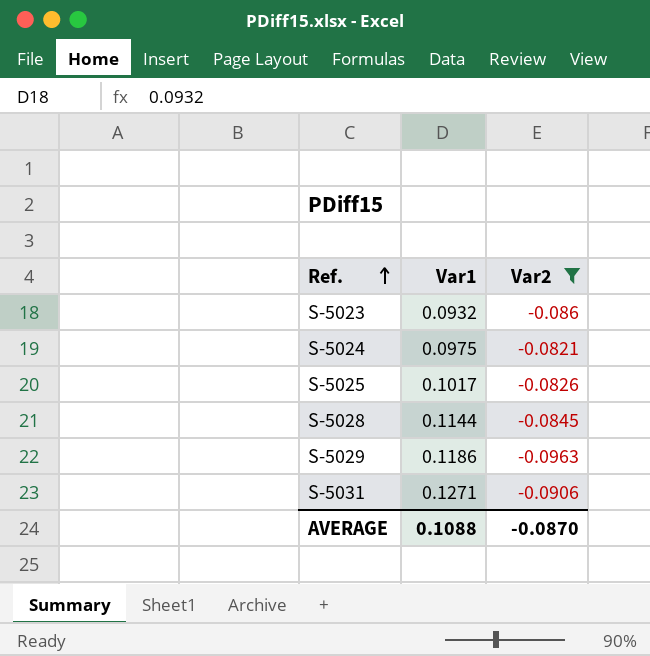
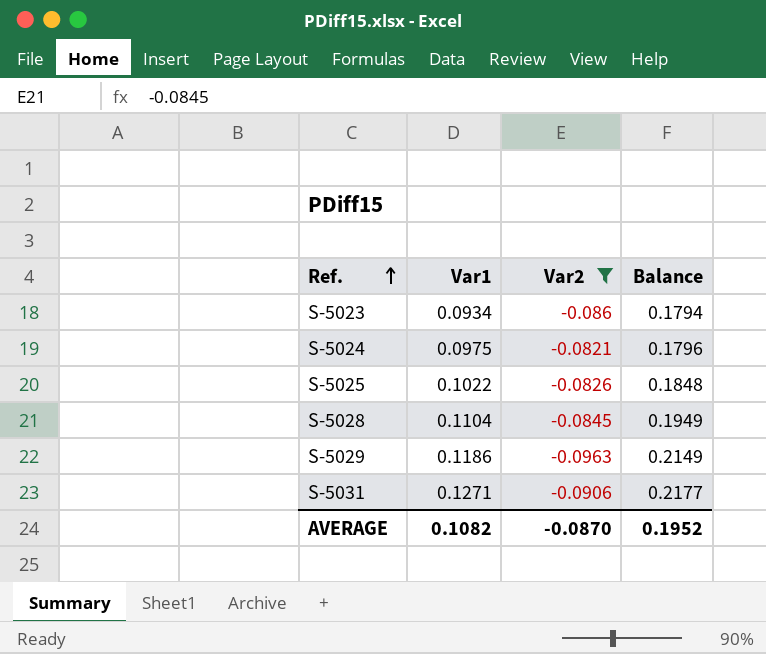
column Balance | formula: none -> [Var1] - [Var2]
S-5023 | Var1: 0.0932 -> 0.0934
S-5025 | Var1: 0.1017 -> 0.1022
S-5028 | Var1: 0.1144 -> 0.1104
AVERAGE | Var1: 0.1088 -> 0.1082

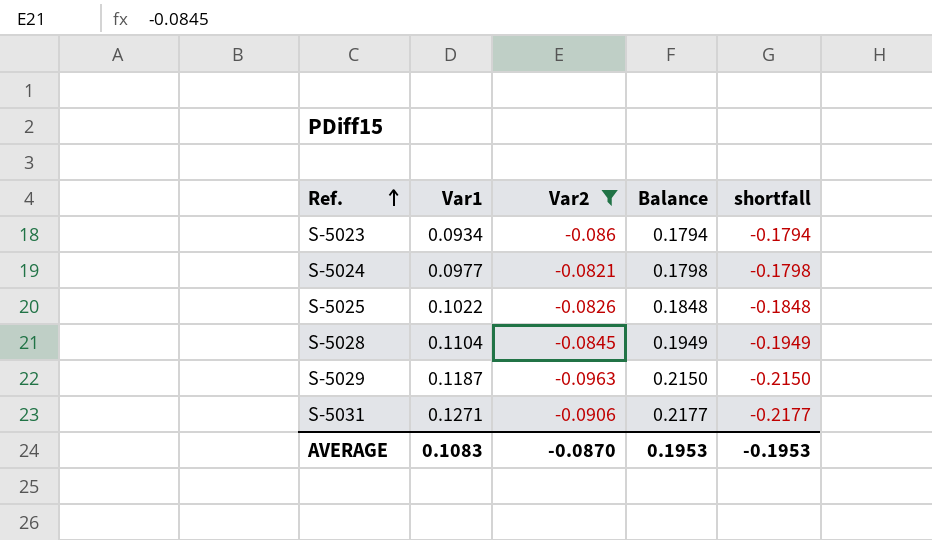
column shortfall | formula: none -> [Var2] - [Var1]
S-5024 | Var1: 0.0975 -> 0.0977
S-5024 | Balance: 0.1796 -> 0.1798
S-5029 | Var1: 0.1186 -> 0.1187
S-5029 | Balance: 0.2149 -> 0.2150
AVERAGE | Var1: 0.1082 -> 0.1083
AVERAGE | Balance: 0.1952 -> 0.1953

